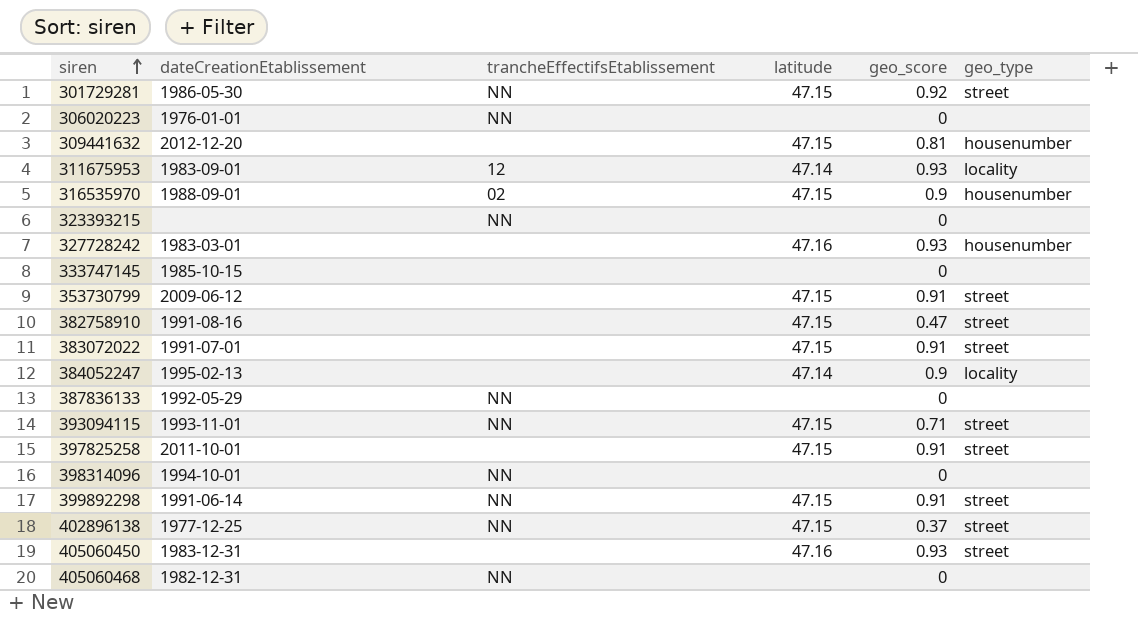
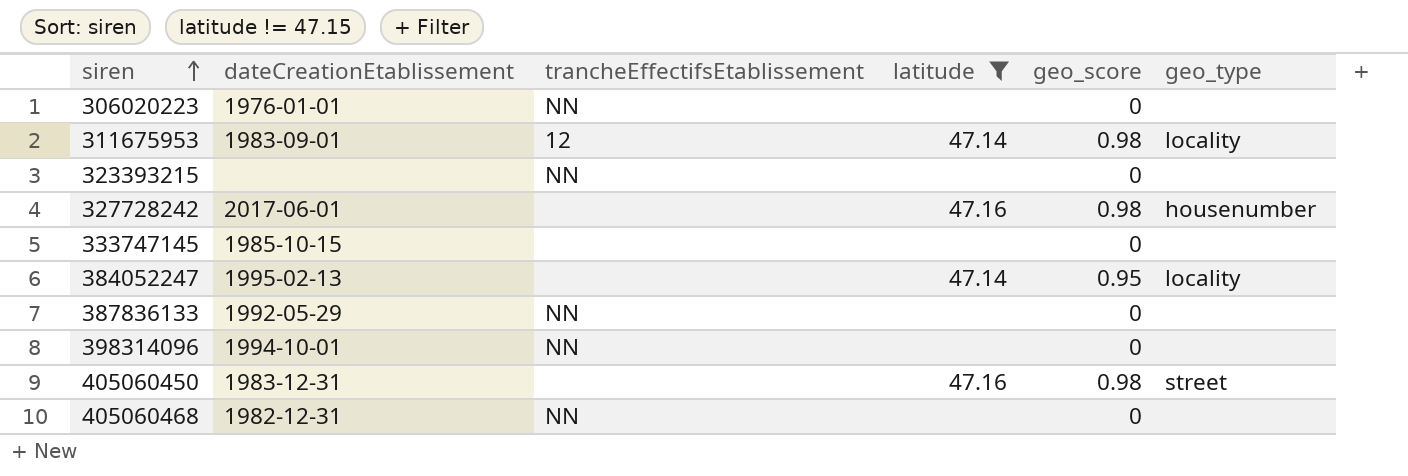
filter: none -> latitude != 47.15
311675953 | geo_score: 0.93 -> 0.98
327728242 | dateCreationEtablissement: 1983-03-01 -> 2017-06-01
327728242 | geo_score: 0.93 -> 0.98
384052247 | geo_score: 0.9 -> 0.95
405060450 | geo_score: 0.93 -> 0.98

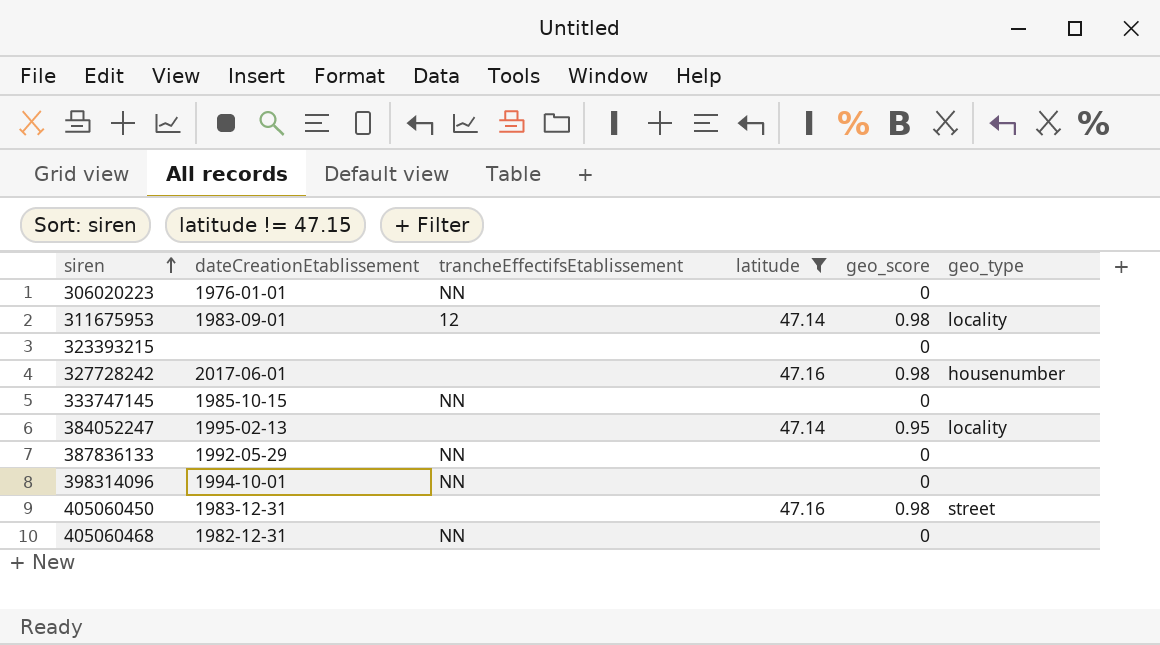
323393215 | trancheEffectifsEtablissement: NN -> none
333747145 | trancheEffectifsEtablissement: none -> NN

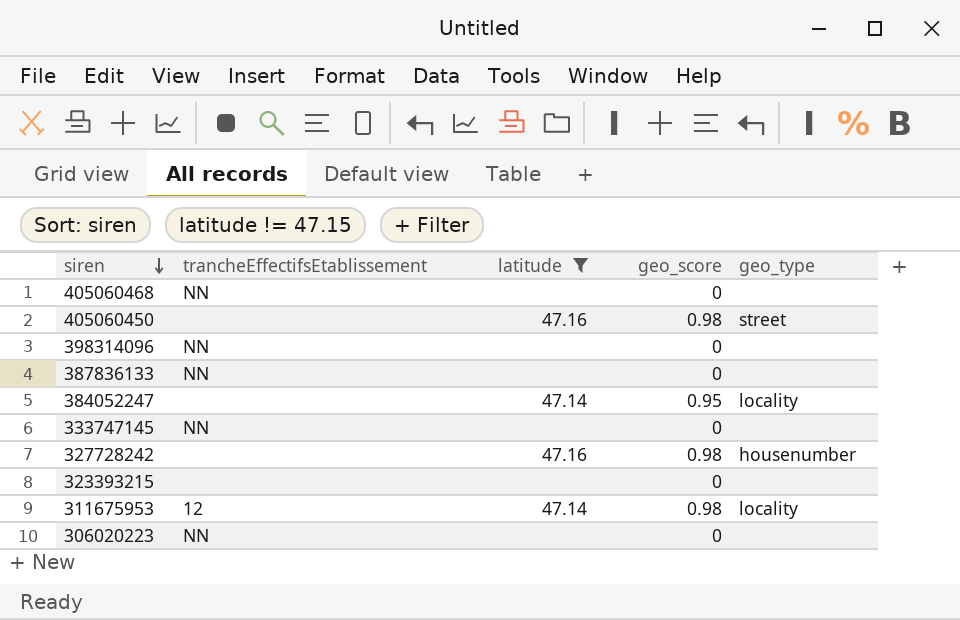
row order: siren ascending -> siren descending
column dateCreationEtablissement | position: 2 -> none

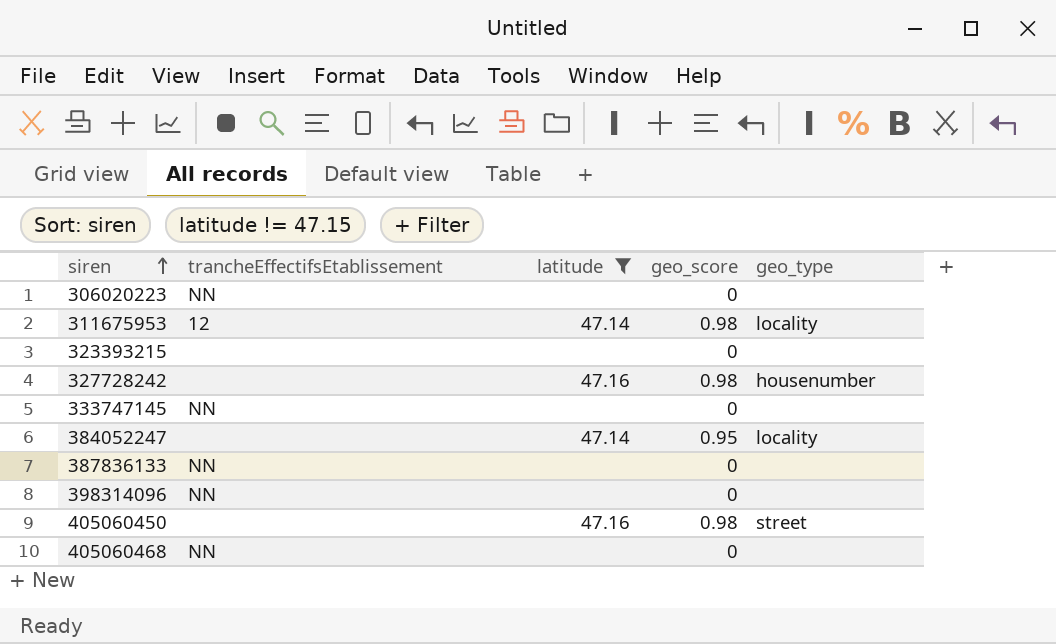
row order: siren descending -> siren ascending

